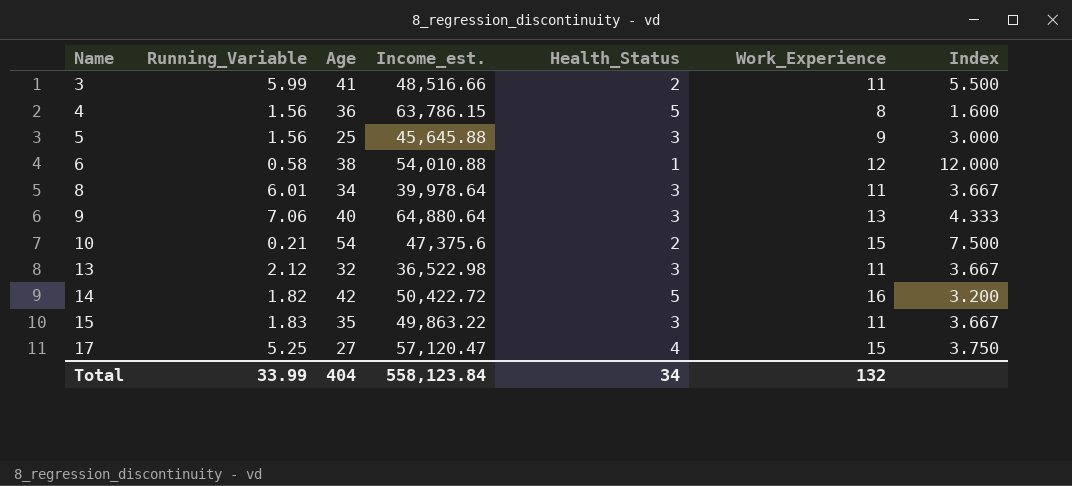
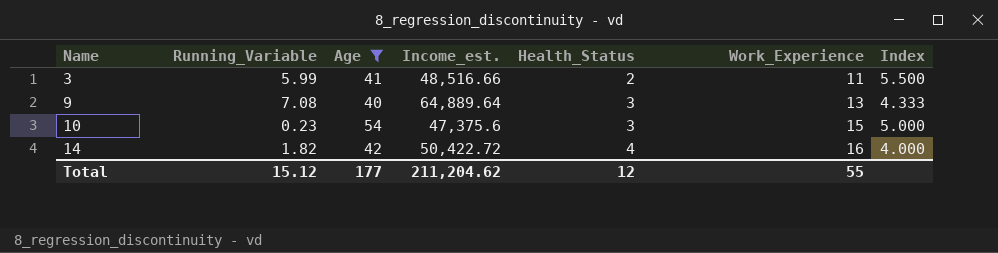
filter: none -> Age >= 40
9 | Running_Variable: 7.06 -> 7.08
9 | Income_est.: 64,880.64 -> 64,889.64
10 | Running_Variable: 0.21 -> 0.23
10 | Health_Status: 2 -> 3
10 | Index: 7.500 -> 5.000
14 | Health_Status: 5 -> 4
14 | Index: 3.200 -> 4.000
Total | Running_Variable: 33.99 -> 15.12
Total | Age: 404 -> 177
Total | Income_est.: 558,123.84 -> 211,204.62
Total | Health_Status: 34 -> 12
Total | Work_Experience: 132 -> 55

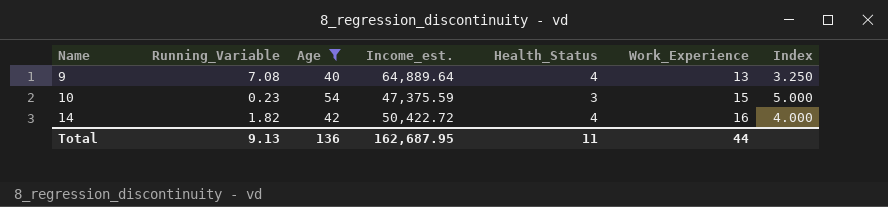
row 3: 5.99 | 41 | 48,516.66 | 2 | 11 | 5.500 -> none
9 | Health_Status: 3 -> 4
9 | Index: 4.333 -> 3.250
10 | Income_est.: 47,375.6 -> 47,375.59
Total | Running_Variable: 15.12 -> 9.13
Total | Age: 177 -> 136
Total | Income_est.: 211,204.62 -> 162,687.95
Total | Health_Status: 12 -> 11
Total | Work_Experience: 55 -> 44

